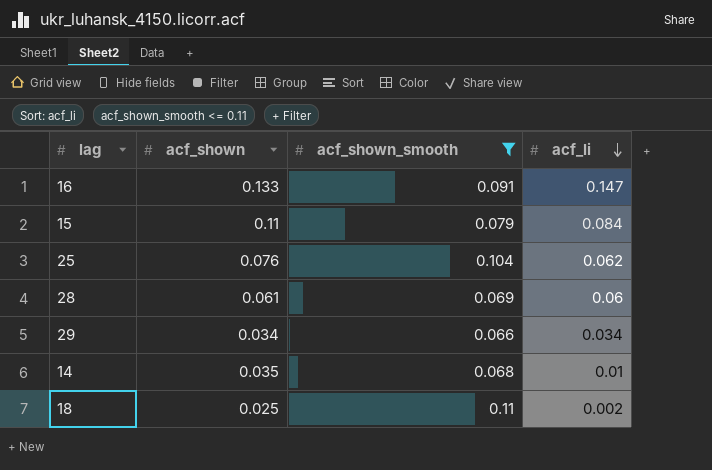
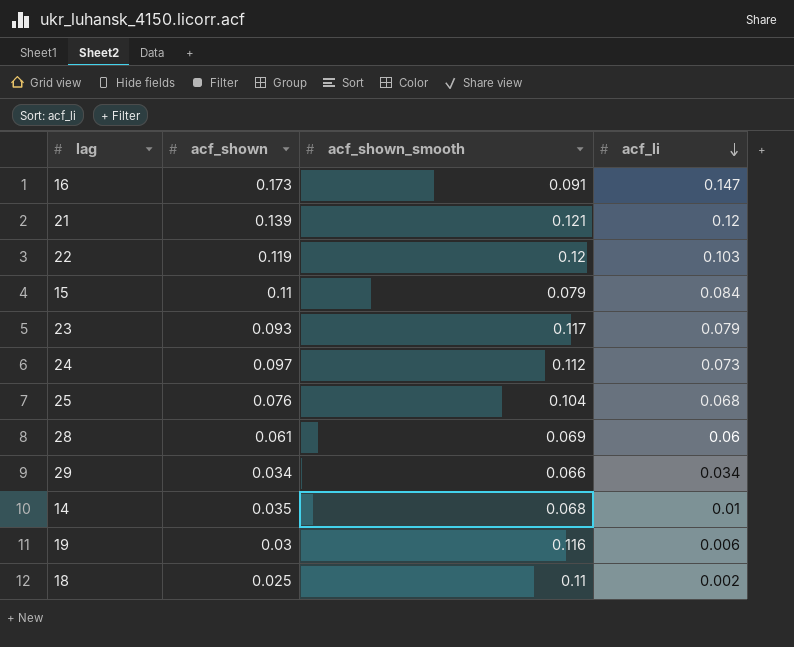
filter: acf_shown_smooth <= 0.11 -> none
16 | acf_shown: 0.133 -> 0.173
25 | acf_li: 0.062 -> 0.068

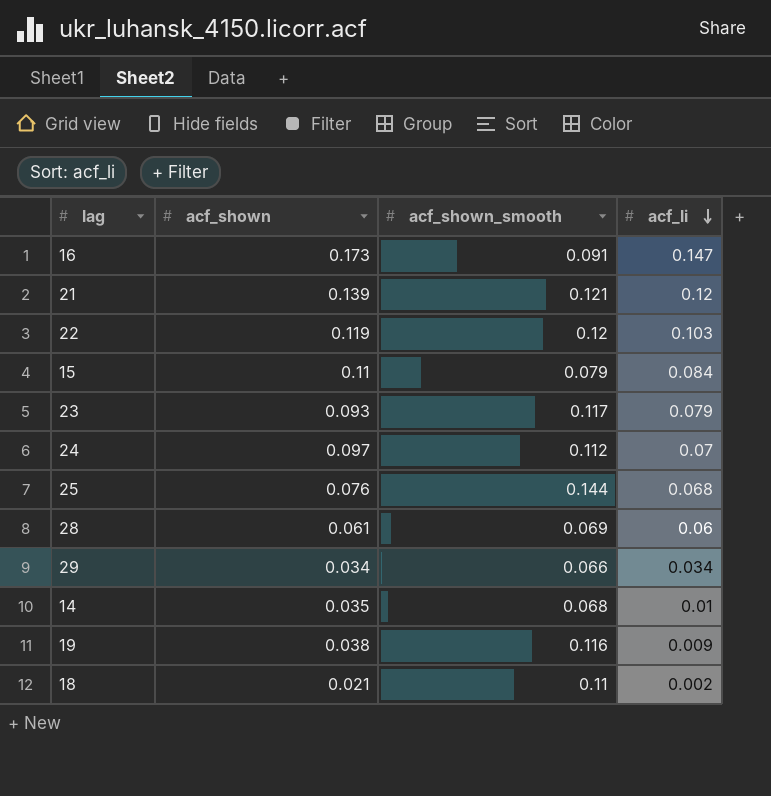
24 | acf_li: 0.073 -> 0.07
25 | acf_shown_smooth: 0.104 -> 0.144
19 | acf_shown: 0.03 -> 0.038
19 | acf_li: 0.006 -> 0.009
18 | acf_shown: 0.025 -> 0.021

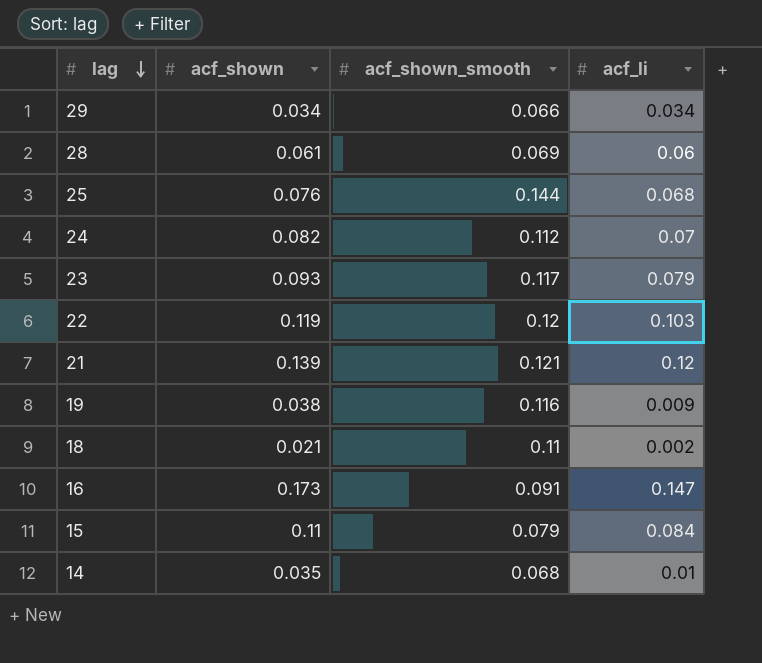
row order: acf_li descending -> lag descending
24 | acf_shown: 0.097 -> 0.082

